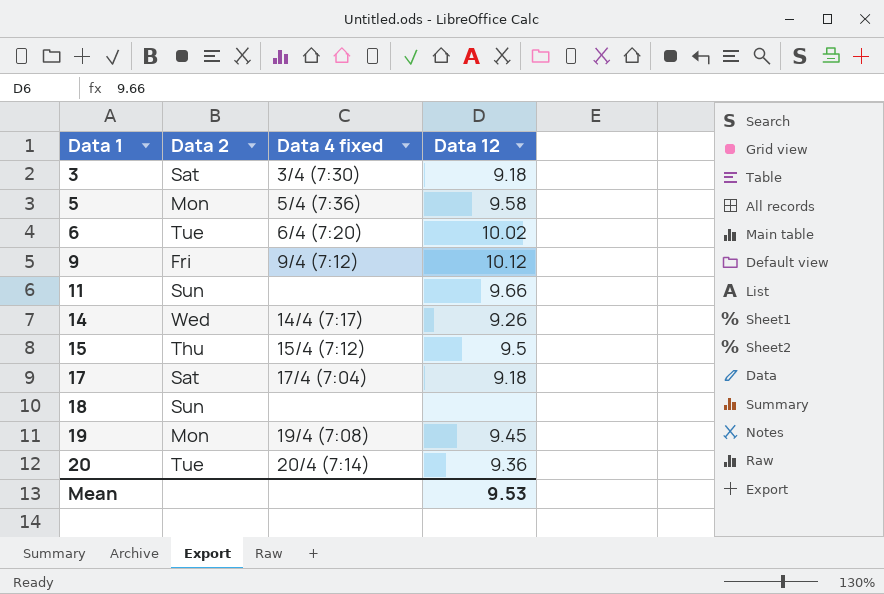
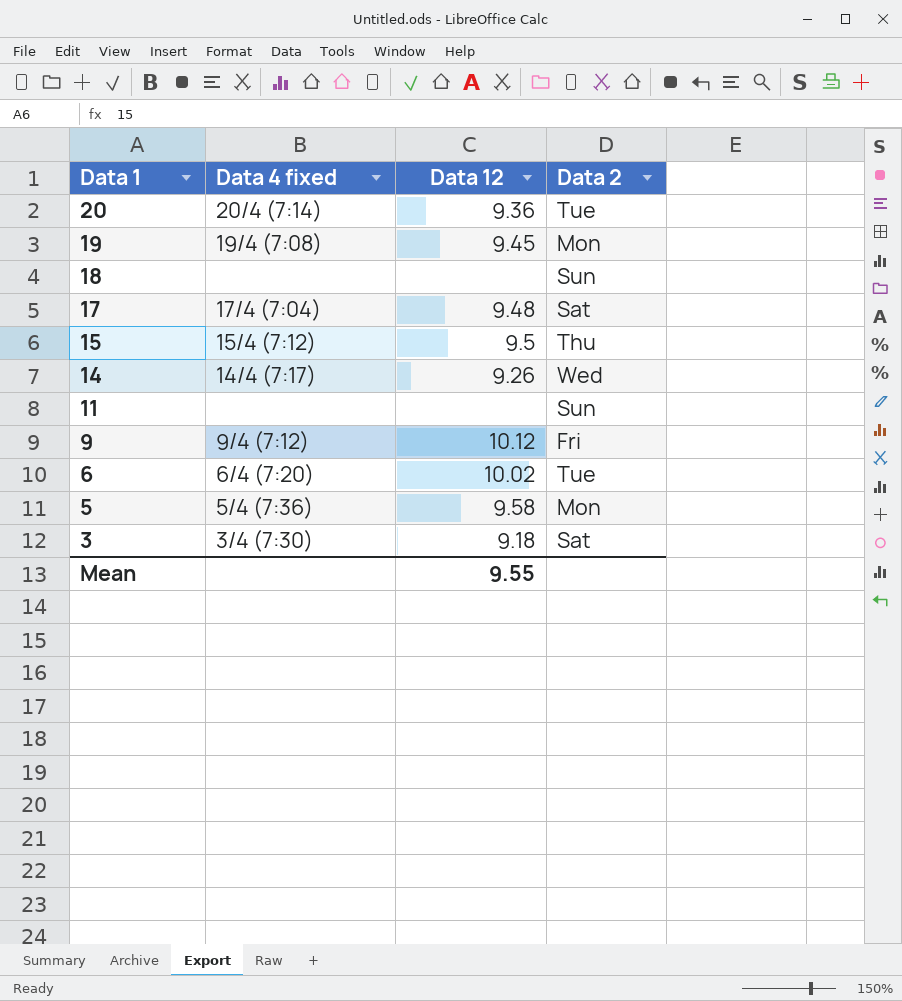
row order: Data 1 ascending -> Data 1 descending
column Data 2 | position: 2 -> 4
17 | Data 12: 9.18 -> 9.48
11 | Data 12: 9.66 -> none
Mean | Data 12: 9.53 -> 9.55

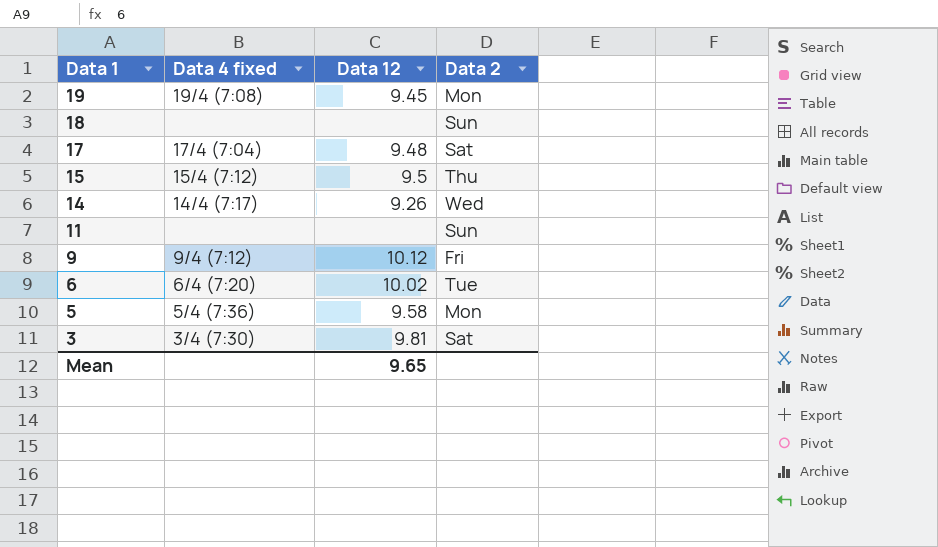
row 20: 20/4 (7:14) | 9.36 | Tue -> none
3 | Data 12: 9.18 -> 9.81
Mean | Data 12: 9.55 -> 9.65

